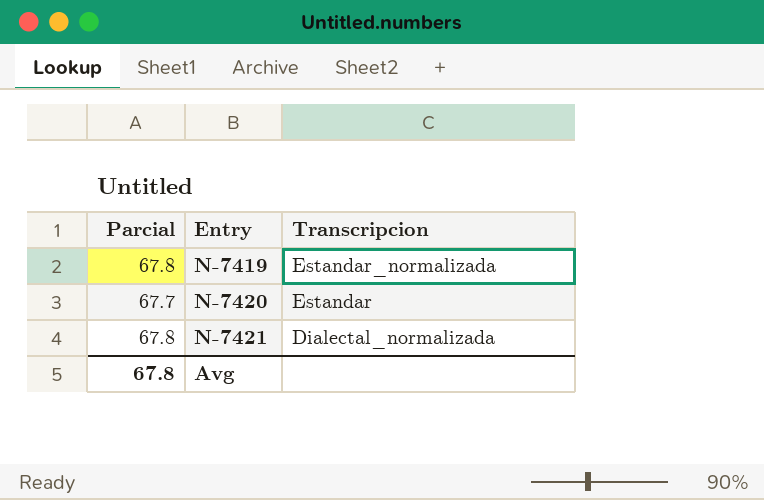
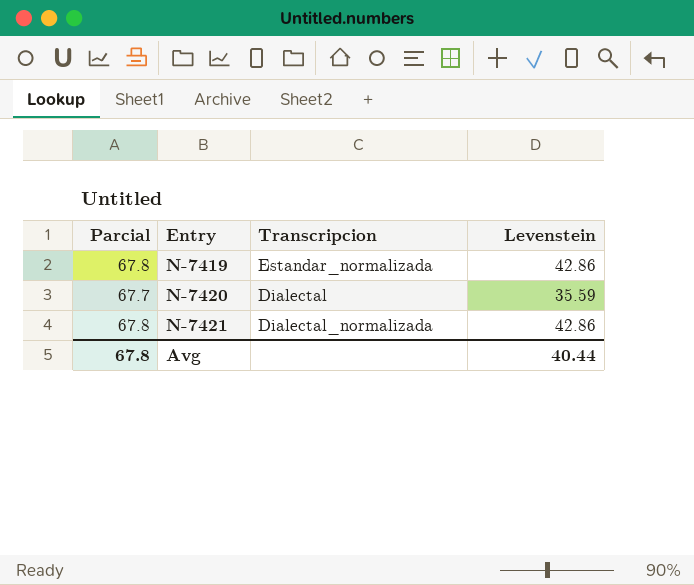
column Levenstein | position: none -> 4
N-7420 | Transcripcion: Estandar -> Dialectal

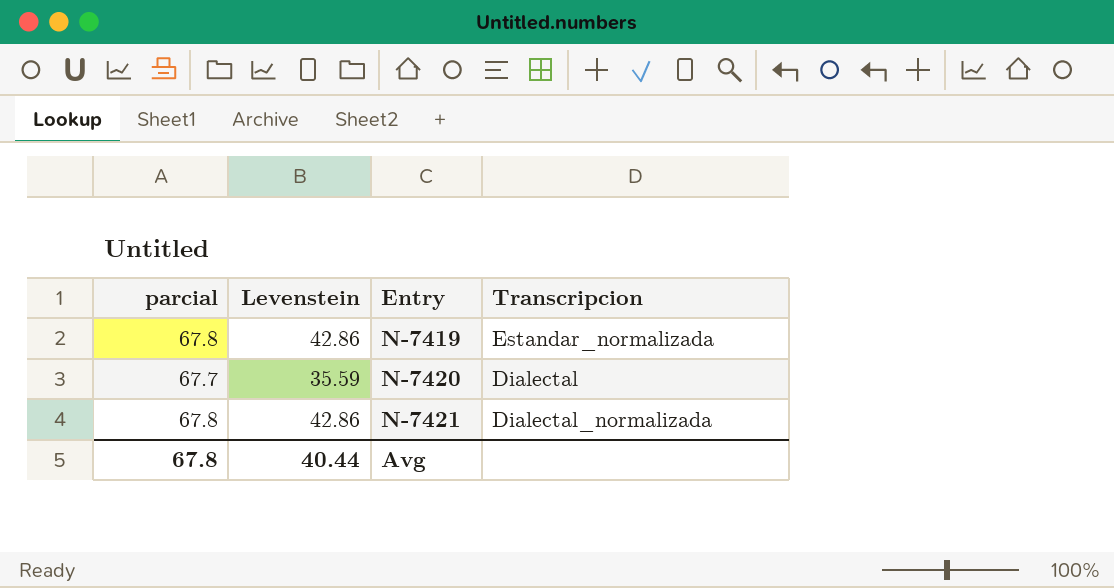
column name: Parcial -> parcial
column Levenstein | position: 4 -> 2

